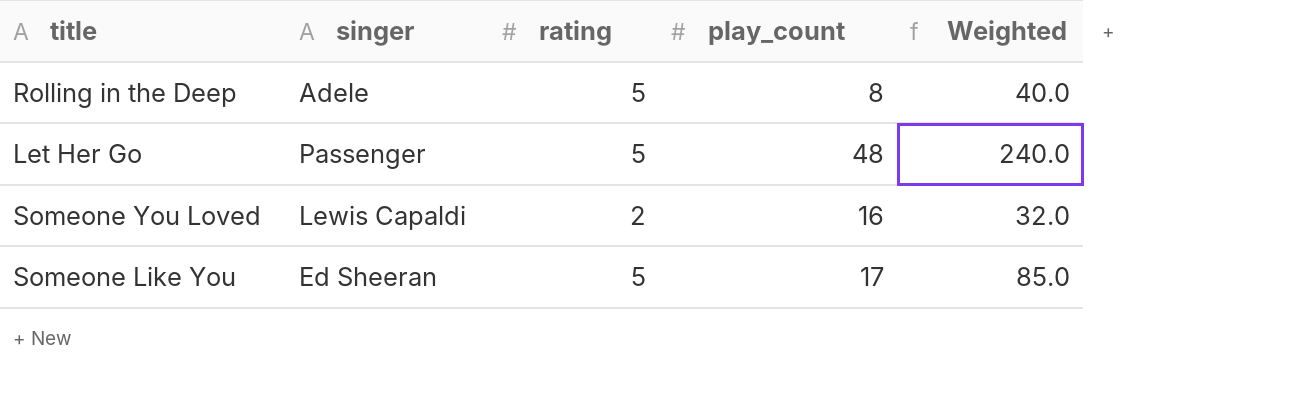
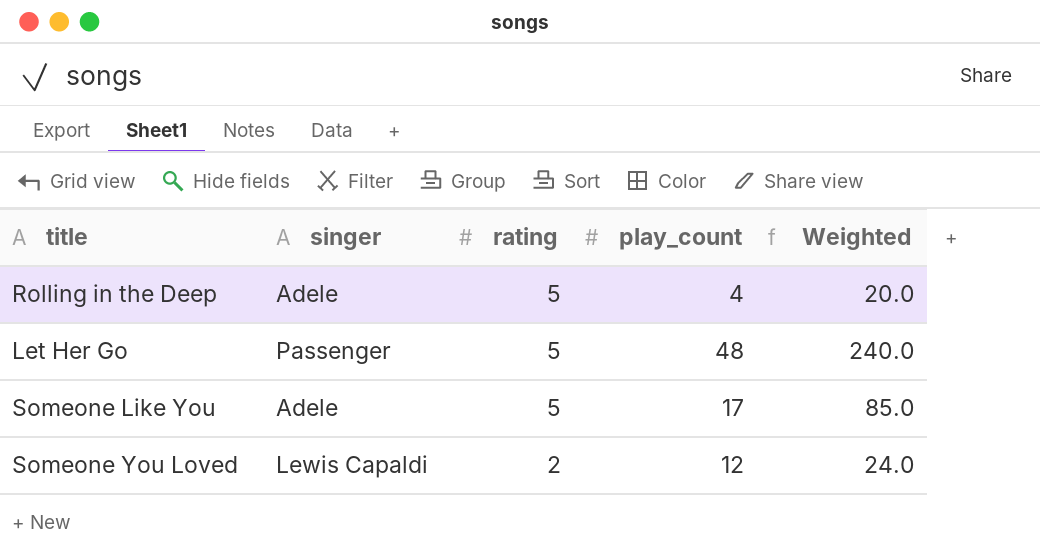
row order: none -> rating descending
Rolling in the Deep | play_count: 8 -> 4
Rolling in the Deep | Weighted: 40.0 -> 20.0
Someone Like You | singer: Ed Sheeran -> Adele
Someone You Loved | play_count: 16 -> 12
Someone You Loved | Weighted: 32.0 -> 24.0

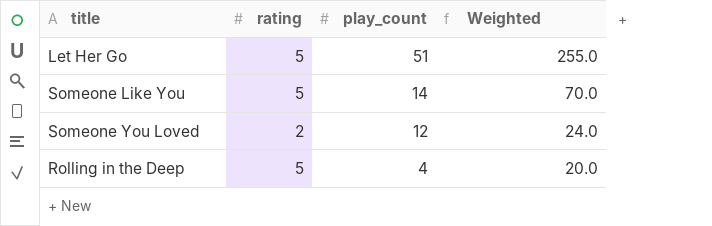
row order: rating descending -> play_count descending
column singer | position: 2 -> none
Let Her Go | play_count: 48 -> 51
Let Her Go | Weighted: 240.0 -> 255.0
Someone Like You | play_count: 17 -> 14
Someone Like You | Weighted: 85.0 -> 70.0

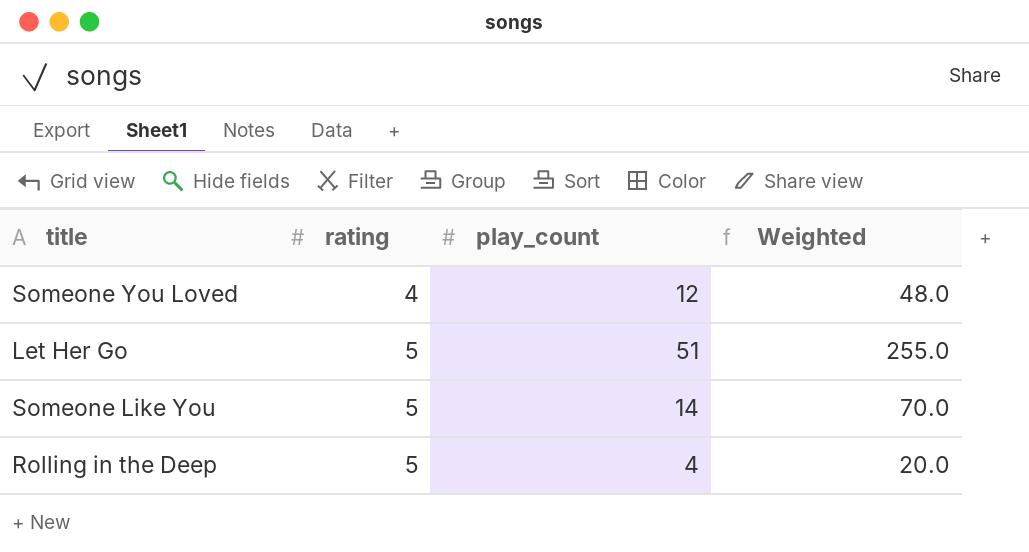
row order: play_count descending -> rating ascending
Someone You Loved | rating: 2 -> 4
Someone You Loved | Weighted: 24.0 -> 48.0

